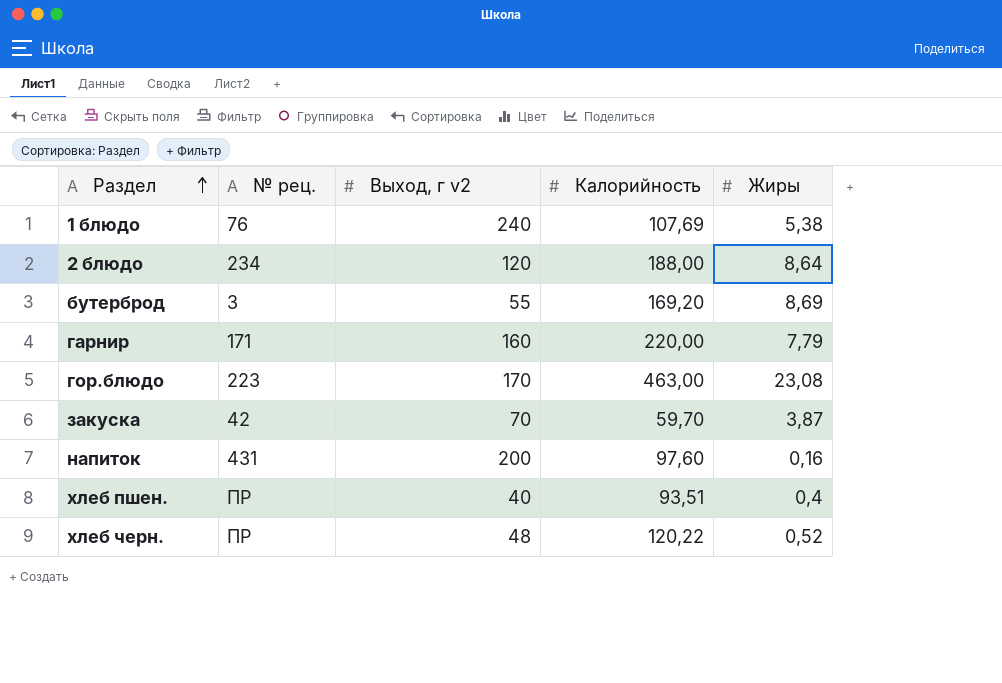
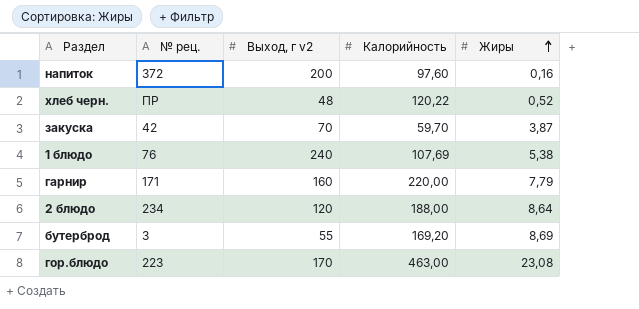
row order: Раздел ascending -> Жиры ascending
row хлеб пшен.: ПР | 40 | 93,51 | 0,4 -> none
напиток | № рец.: 431 -> 372

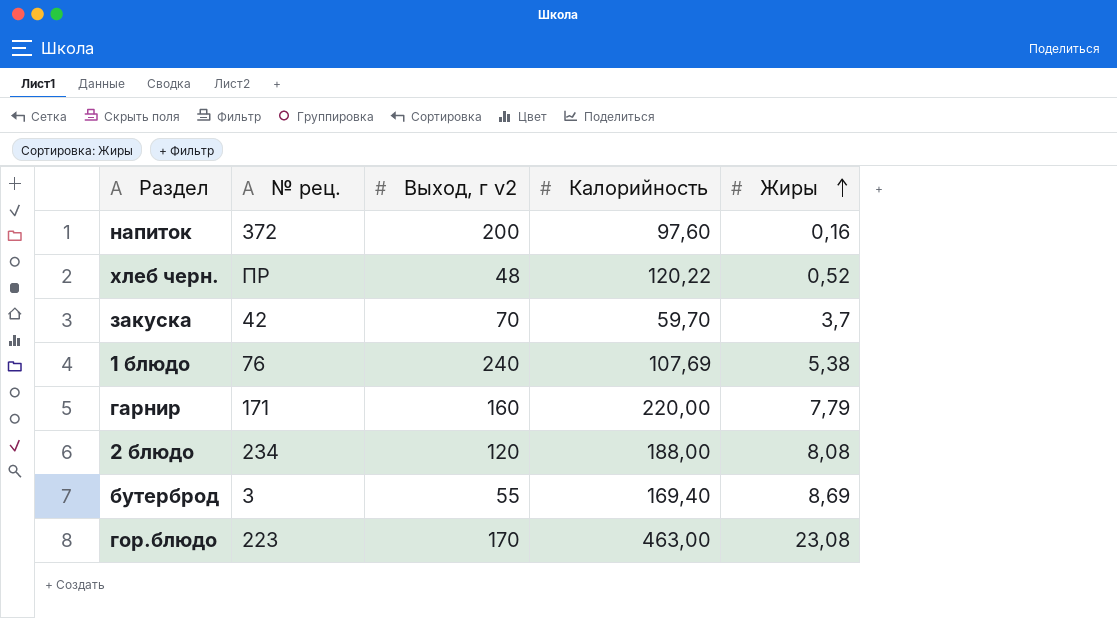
закуска | Жиры: 3,87 -> 3,7
2 блюдо | Жиры: 8,64 -> 8,08
бутерброд | Калорийность: 169,20 -> 169,40

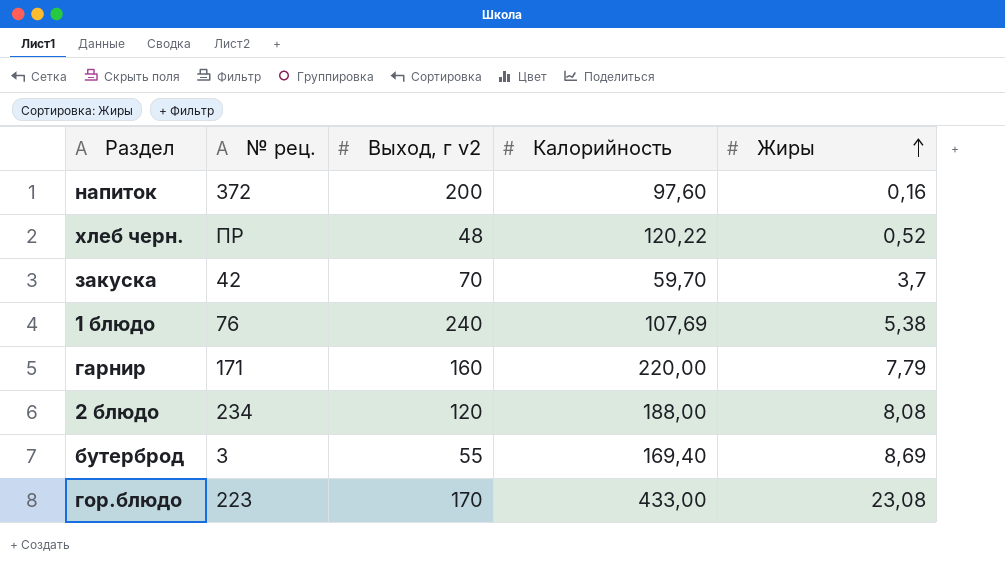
гор.блюдо | Калорийность: 463,00 -> 433,00

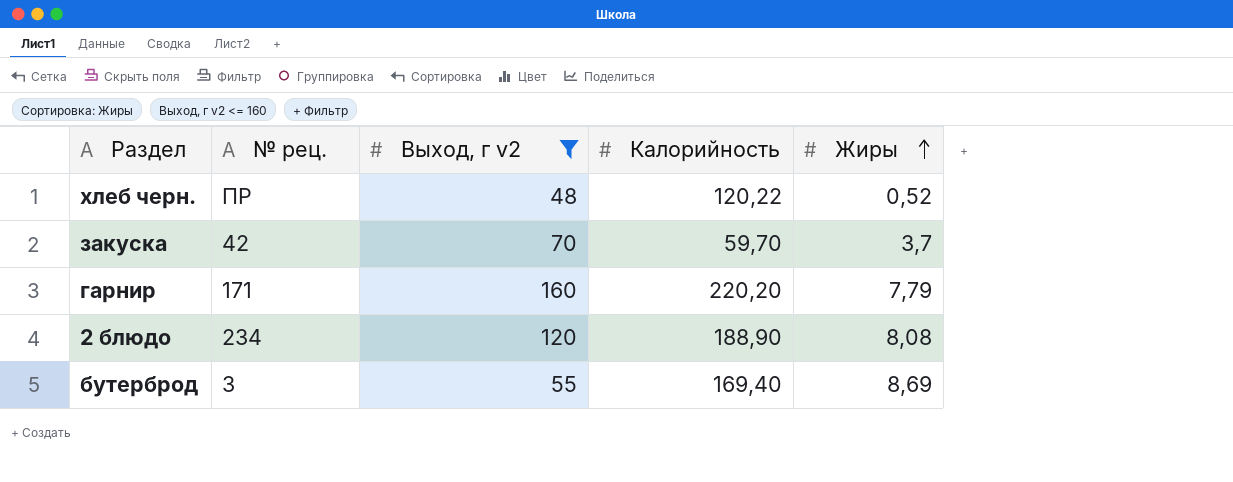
filter: none -> Выход, г v2 <= 160
гарнир | Калорийность: 220,00 -> 220,20
2 блюдо | Калорийность: 188,00 -> 188,90

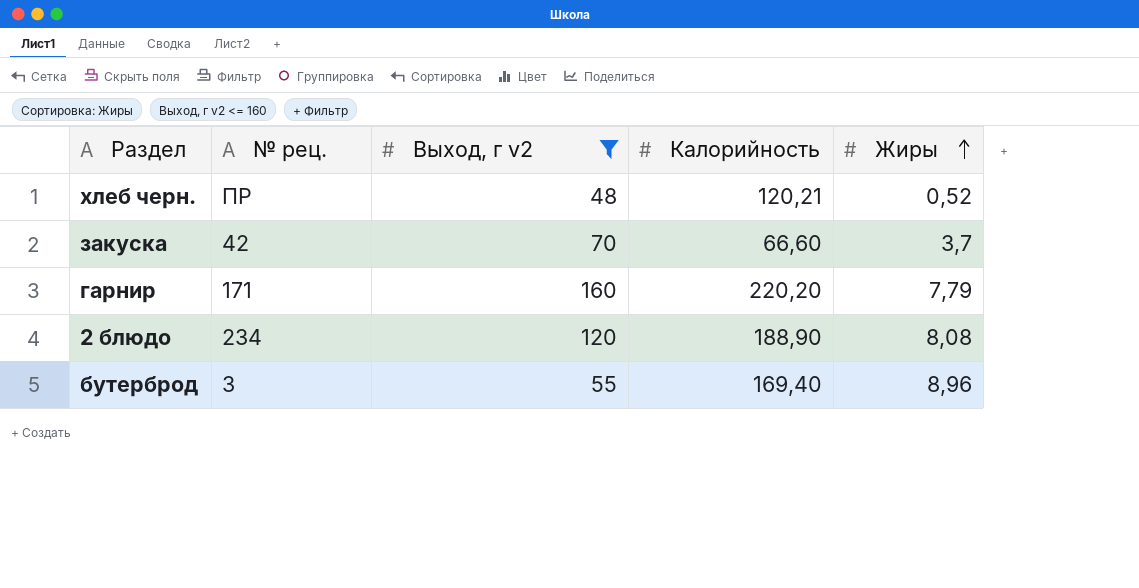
хлеб черн. | Калорийность: 120,22 -> 120,21
закуска | Калорийность: 59,70 -> 66,60
бутерброд | Жиры: 8,69 -> 8,96

